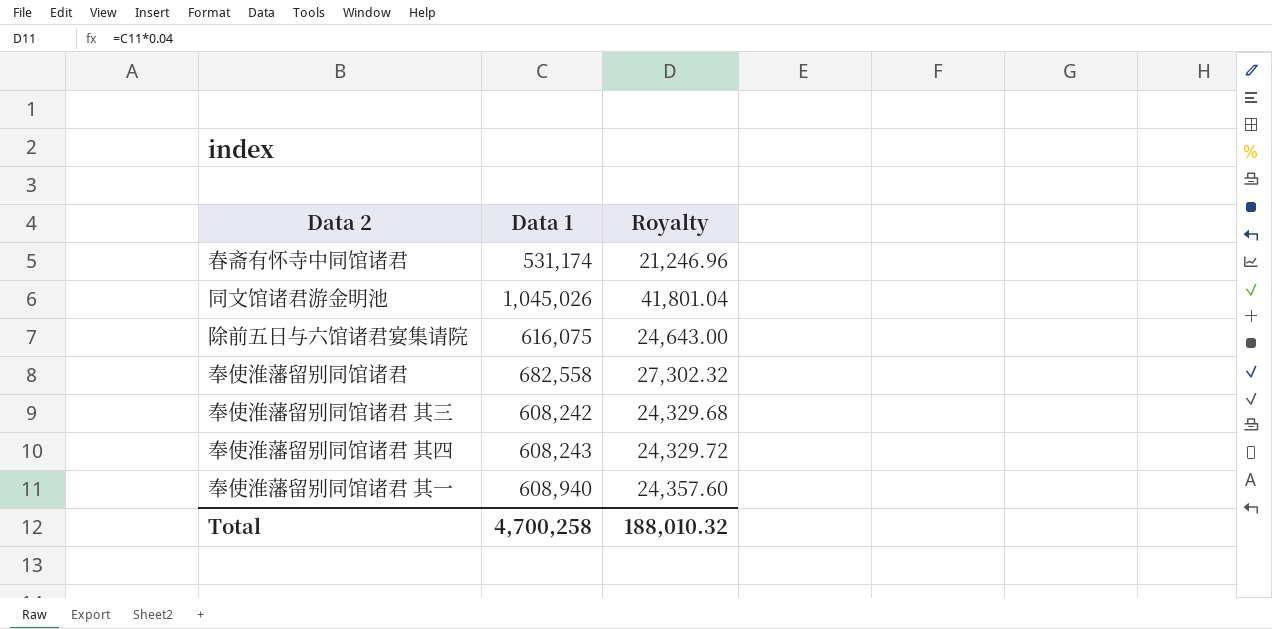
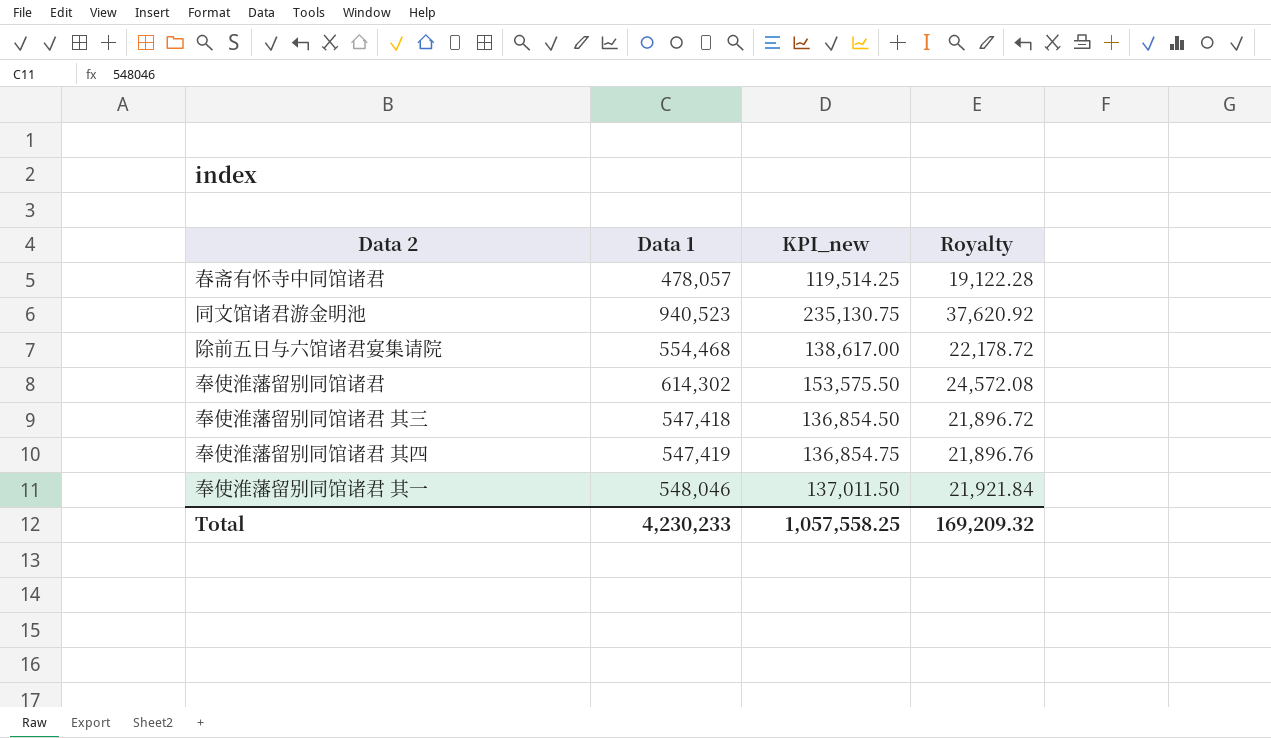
column KPI_new | formula: none -> [Data 1] * 0.25
春斋有怀寺中同馆诸君 | Data 1: 531,174 -> 478,057
春斋有怀寺中同馆诸君 | Royalty: 21,246.96 -> 19,122.28
同文馆诸君游金明池 | Data 1: 1,045,026 -> 940,523
同文馆诸君游金明池 | Royalty: 41,801.04 -> 37,620.92
除前五日与六馆诸君宴集请院 | Data 1: 616,075 -> 554,468
除前五日与六馆诸君宴集请院 | Royalty: 24,643.00 -> 22,178.72
奉使淮藩留别同馆诸君 | Data 1: 682,558 -> 614,302
奉使淮藩留别同馆诸君 | Royalty: 27,302.32 -> 24,572.08
奉使淮藩留别同馆诸君 其三 | Data 1: 608,242 -> 547,418
奉使淮藩留别同馆诸君 其三 | Royalty: 24,329.68 -> 21,896.72
奉使淮藩留别同馆诸君 其四 | Data 1: 608,243 -> 547,419
奉使淮藩留别同馆诸君 其四 | Royalty: 24,329.72 -> 21,896.76
奉使淮藩留别同馆诸君 其一 | Data 1: 608,940 -> 548,046
奉使淮藩留别同馆诸君 其一 | Royalty: 24,357.60 -> 21,921.84
Total | Data 1: 4,700,258 -> 4,230,233
Total | Royalty: 188,010.32 -> 169,209.32

